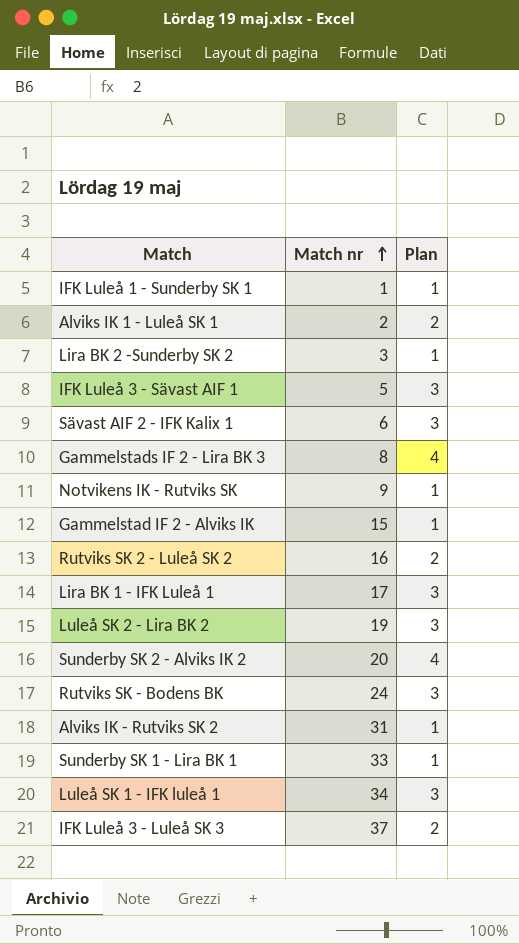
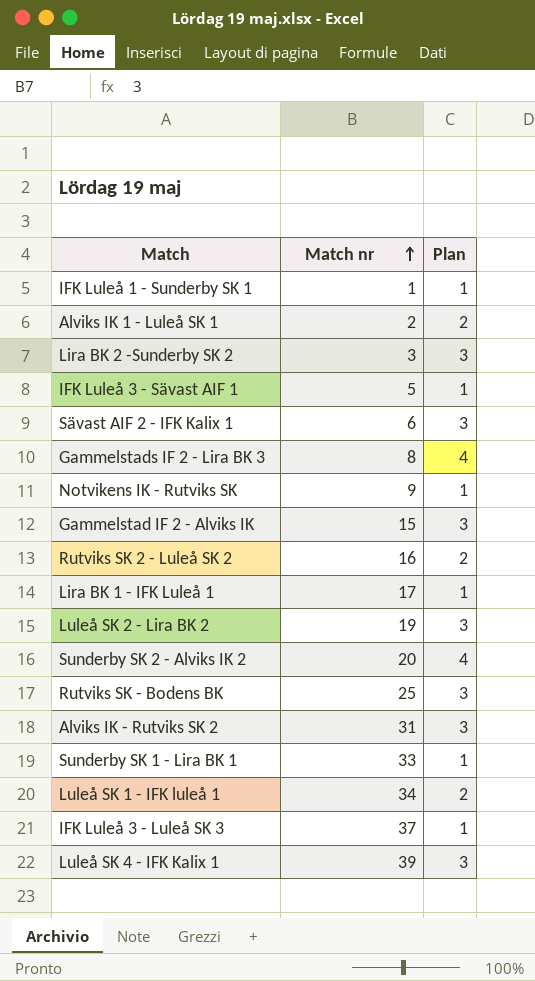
Lira BK 2 -Sunderby SK 2 | Plan: 1 -> 3
IFK Luleå 3 - Sävast AIF 1 | Plan: 3 -> 1
Gammelstad IF 2 - Alviks IK | Plan: 1 -> 3
Lira BK 1 - IFK Luleå 1 | Plan: 3 -> 1
Rutviks SK - Bodens BK | Match nr: 24 -> 25
Alviks IK - Rutviks SK 2 | Plan: 1 -> 3
Luleå SK 1 - IFK luleå 1 | Plan: 3 -> 2
IFK Luleå 3 - Luleå SK 3 | Plan: 2 -> 1
row Luleå SK 4 - IFK Kalix 1: none -> 39 | 3

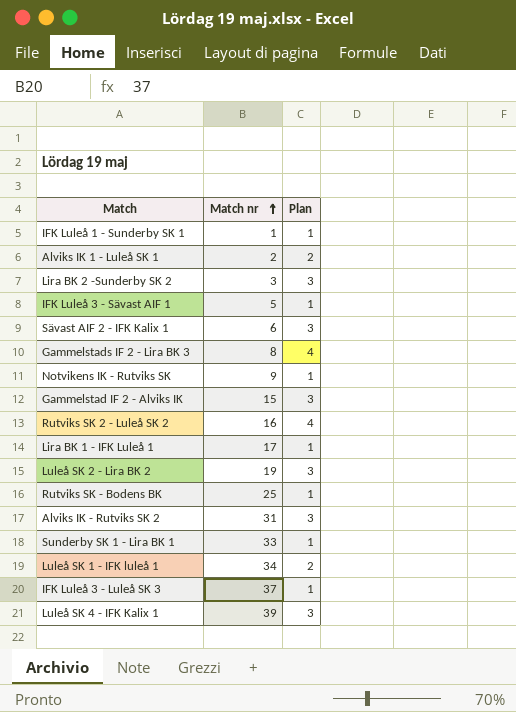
row Sunderby SK 2 - Alviks IK 2: 20 | 4 -> none
Rutviks SK 2 - Luleå SK 2 | Plan: 2 -> 4
Rutviks SK - Bodens BK | Plan: 3 -> 1

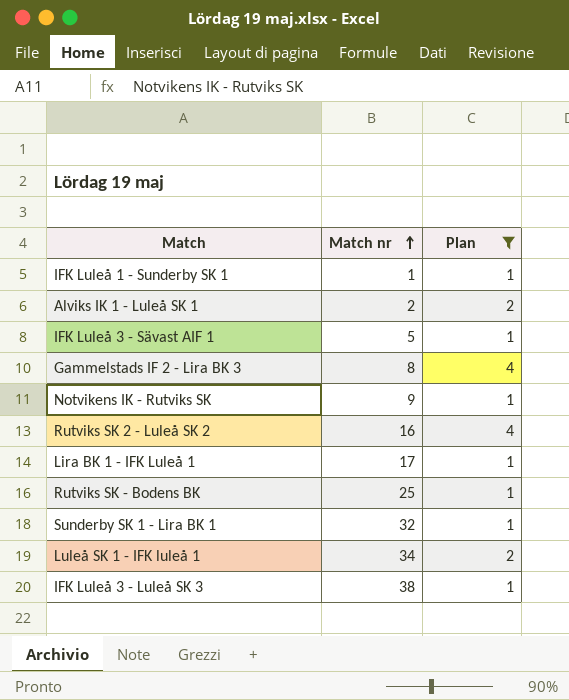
filter: none -> Plan != 3
Sunderby SK 1 - Lira BK 1 | Match nr: 33 -> 32
IFK Luleå 3 - Luleå SK 3 | Match nr: 37 -> 38

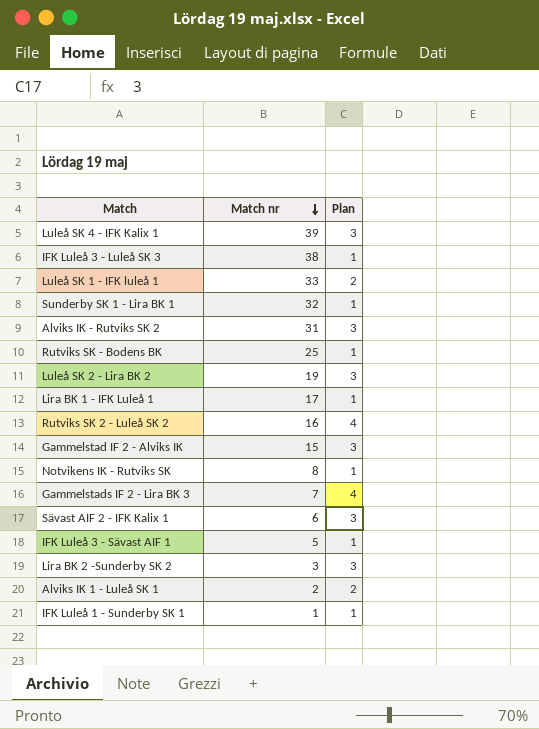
filter: Plan != 3 -> none
row order: Match nr ascending -> Match nr descending
Luleå SK 1 - IFK luleå 1 | Match nr: 34 -> 33
Notvikens IK - Rutviks SK | Match nr: 9 -> 8
Gammelstads IF 2 - Lira BK 3 | Match nr: 8 -> 7

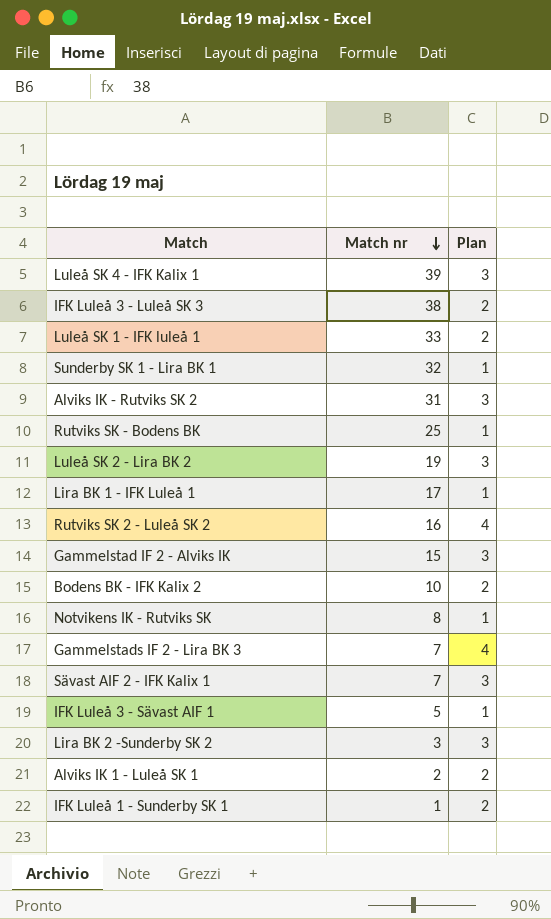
IFK Luleå 3 - Luleå SK 3 | Plan: 1 -> 2
row Bodens BK - IFK Kalix 2: none -> 10 | 2
Sävast AIF 2 - IFK Kalix 1 | Match nr: 6 -> 7
IFK Luleå 1 - Sunderby SK 1 | Plan: 1 -> 2

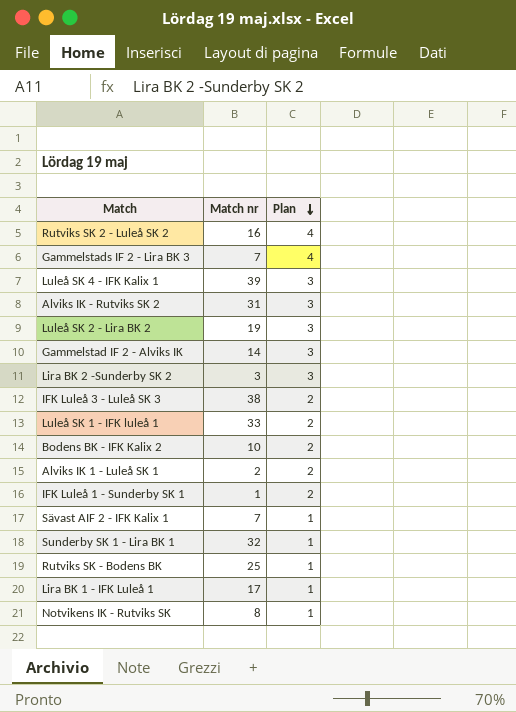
row order: Match nr descending -> Plan descending
row IFK Luleå 3 - Sävast AIF 1: 5 | 1 -> none
Gammelstad IF 2 - Alviks IK | Match nr: 15 -> 14
Sävast AIF 2 - IFK Kalix 1 | Plan: 3 -> 1

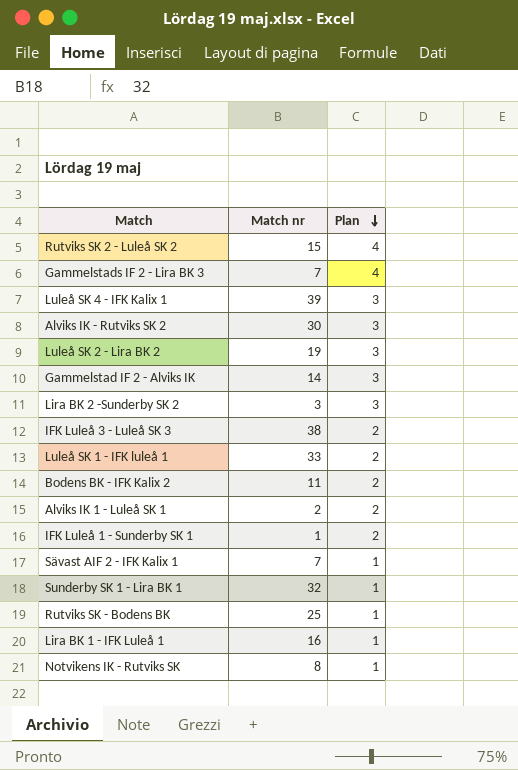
Rutviks SK 2 - Luleå SK 2 | Match nr: 16 -> 15
Alviks IK - Rutviks SK 2 | Match nr: 31 -> 30
Bodens BK - IFK Kalix 2 | Match nr: 10 -> 11
Lira BK 1 - IFK Luleå 1 | Match nr: 17 -> 16

